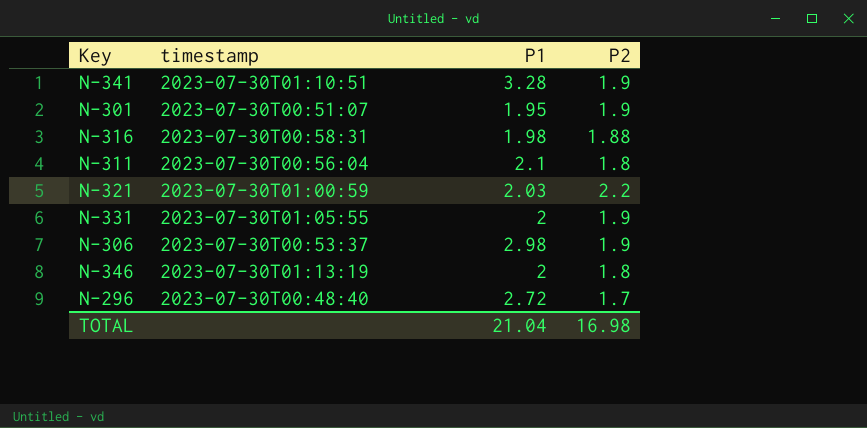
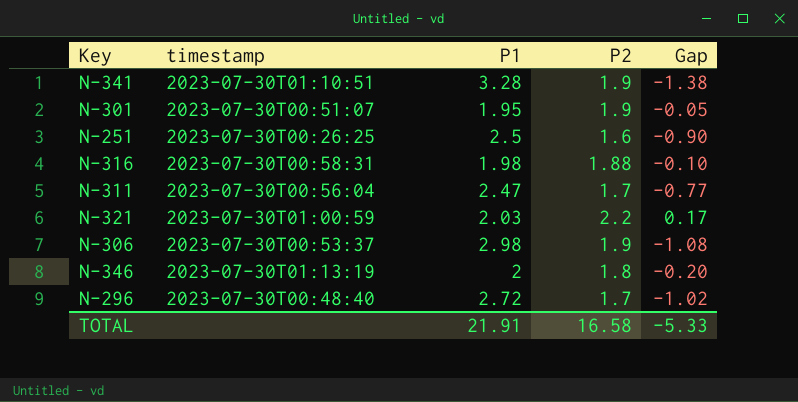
column Gap | formula: none -> [P2] - [P1]
row N-331: 2023-07-30T01:05:55 | 2 | 1.9 -> none
row N-251: none -> 2023-07-30T00:26:25 | 2.5 | 1.6 | -0.90
N-311 | P1: 2.1 -> 2.47
N-311 | P2: 1.8 -> 1.7
TOTAL | P1: 21.04 -> 21.91
TOTAL | P2: 16.98 -> 16.58

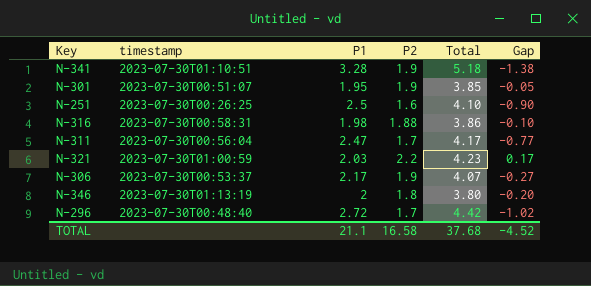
column Total | formula: none -> [P1] + [P2]
N-306 | P1: 2.98 -> 2.17
N-306 | Gap: -1.08 -> -0.27
TOTAL | P1: 21.91 -> 21.1
TOTAL | Gap: -5.33 -> -4.52

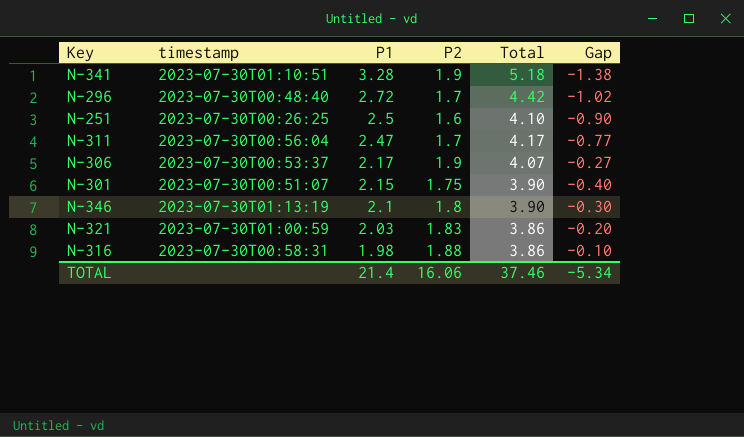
row order: none -> P1 descending
N-301 | P1: 1.95 -> 2.15
N-301 | P2: 1.9 -> 1.75
N-301 | Total: 3.85 -> 3.90
N-301 | Gap: -0.05 -> -0.40
N-346 | P1: 2 -> 2.1
N-346 | Total: 3.80 -> 3.90
N-346 | Gap: -0.20 -> -0.30
N-321 | P2: 2.2 -> 1.83
N-321 | Total: 4.23 -> 3.86
N-321 | Gap: 0.17 -> -0.20
TOTAL | P1: 21.1 -> 21.4
TOTAL | P2: 16.58 -> 16.06
TOTAL | Total: 37.68 -> 37.46
TOTAL | Gap: -4.52 -> -5.34

